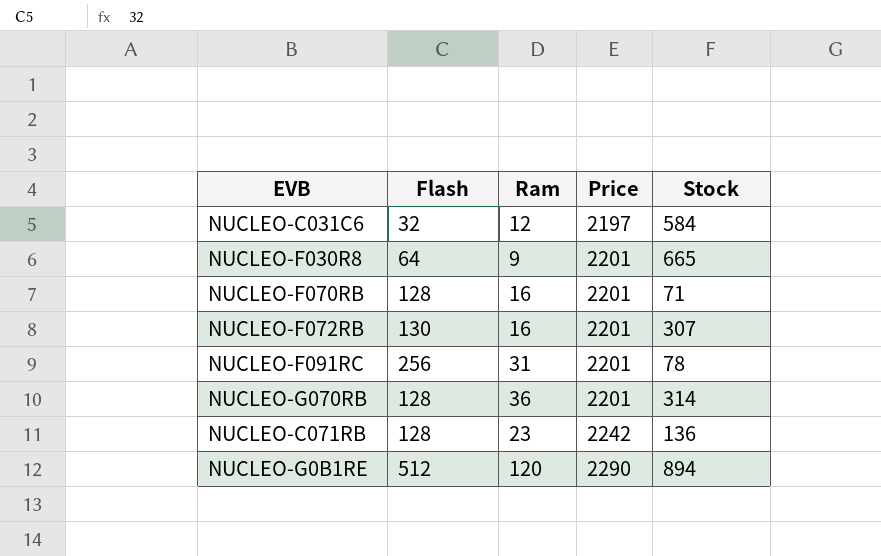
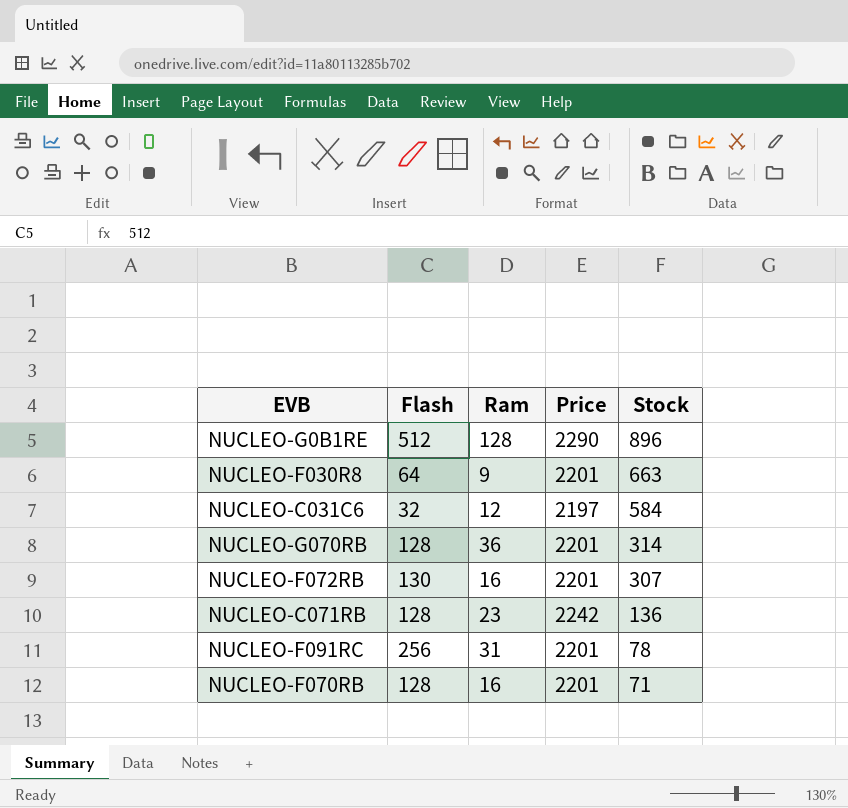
row order: Price ascending -> Stock descending
NUCLEO-G0B1RE | Ram: 120 -> 128
NUCLEO-G0B1RE | Stock: 894 -> 896
NUCLEO-F030R8 | Stock: 665 -> 663

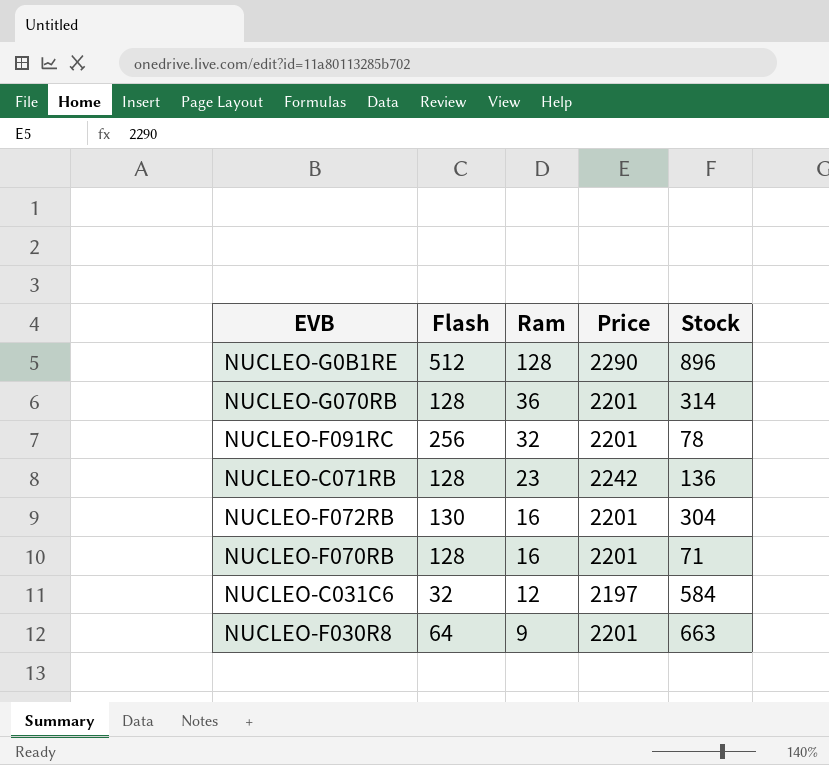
row order: Stock descending -> Ram descending
NUCLEO-F091RC | Ram: 31 -> 32
NUCLEO-F072RB | Stock: 307 -> 304

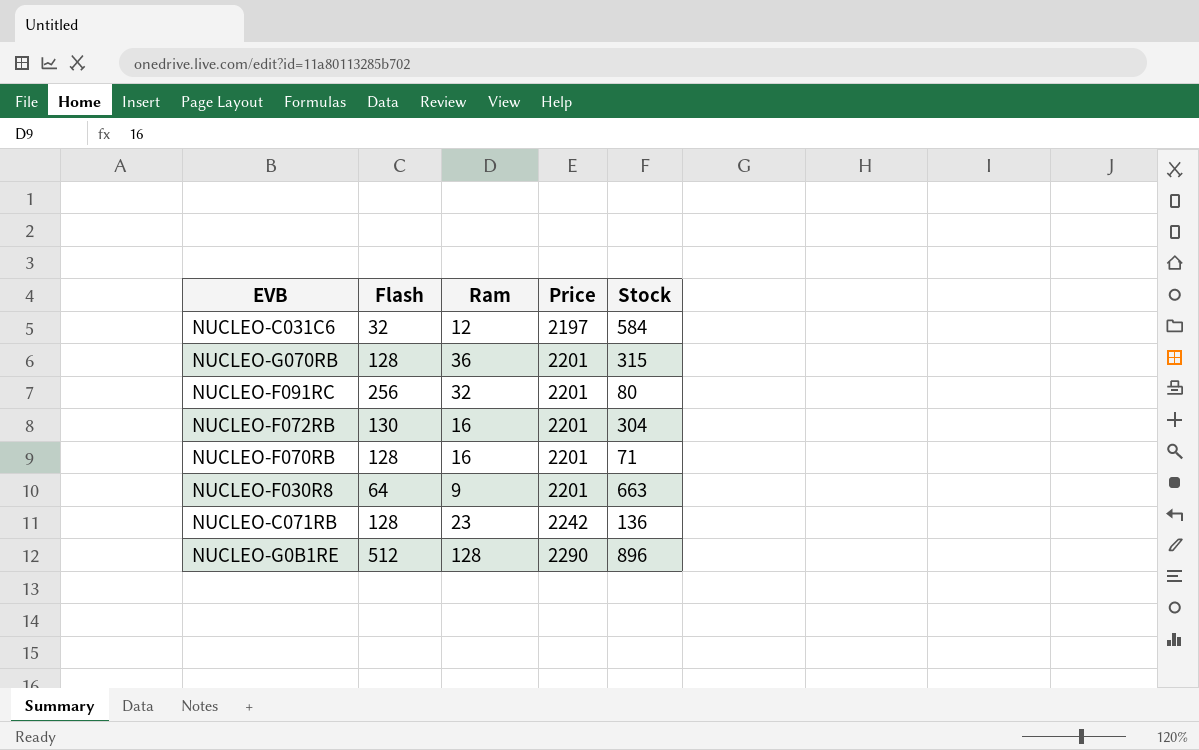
row order: Ram descending -> Price ascending
NUCLEO-G070RB | Stock: 314 -> 315
NUCLEO-F091RC | Stock: 78 -> 80

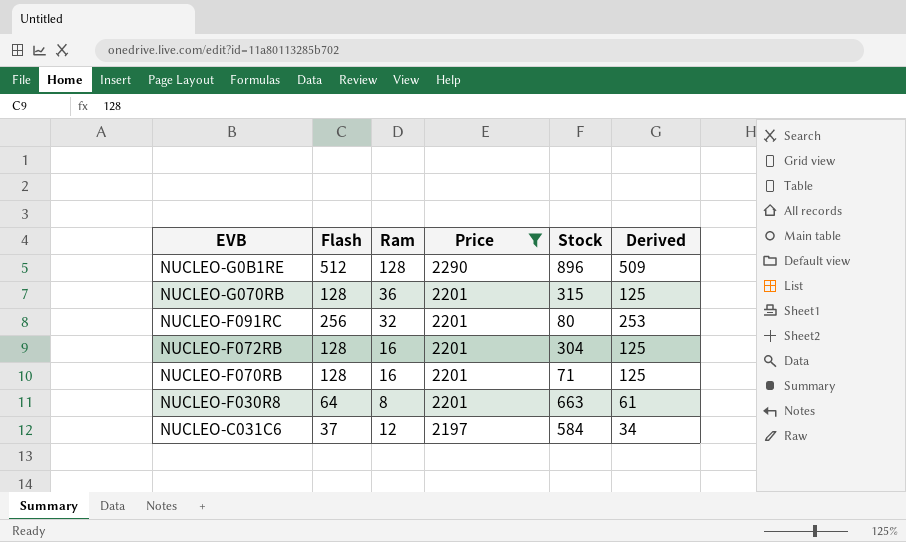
filter: none -> Price != 2242
row order: Price ascending -> Price descending
column Derived | formula: none -> [Flash] - 3
NUCLEO-F072RB | Flash: 130 -> 128
NUCLEO-F030R8 | Ram: 9 -> 8
NUCLEO-C031C6 | Flash: 32 -> 37

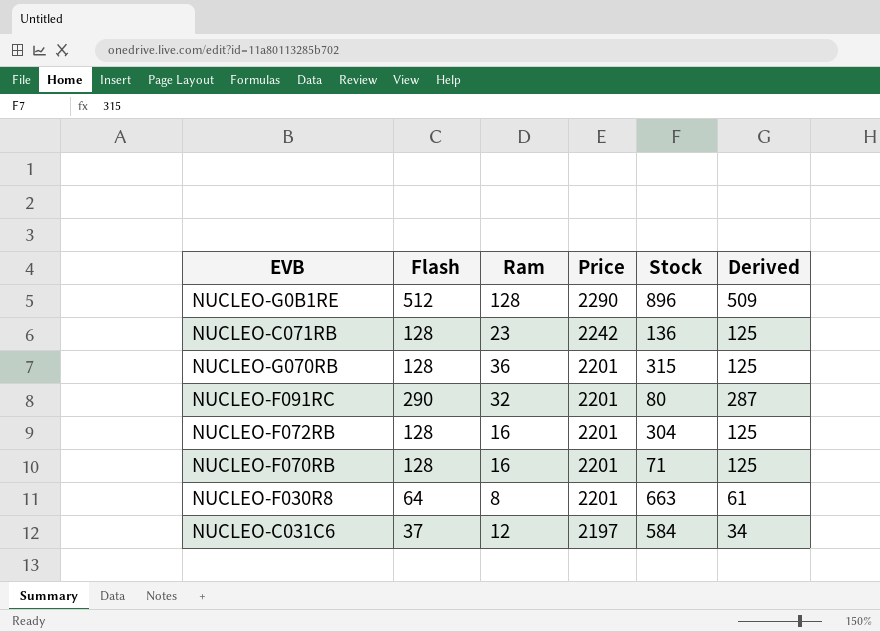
filter: Price != 2242 -> none
NUCLEO-F091RC | Flash: 256 -> 290
NUCLEO-F091RC | Derived: 253 -> 287

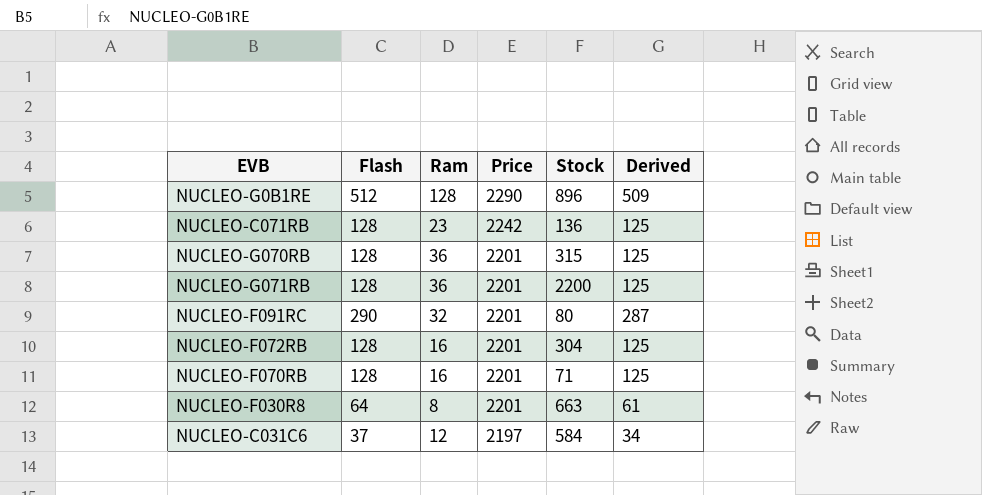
row NUCLEO-G071RB: none -> 128 | 36 | 2201 | 2200 | 125

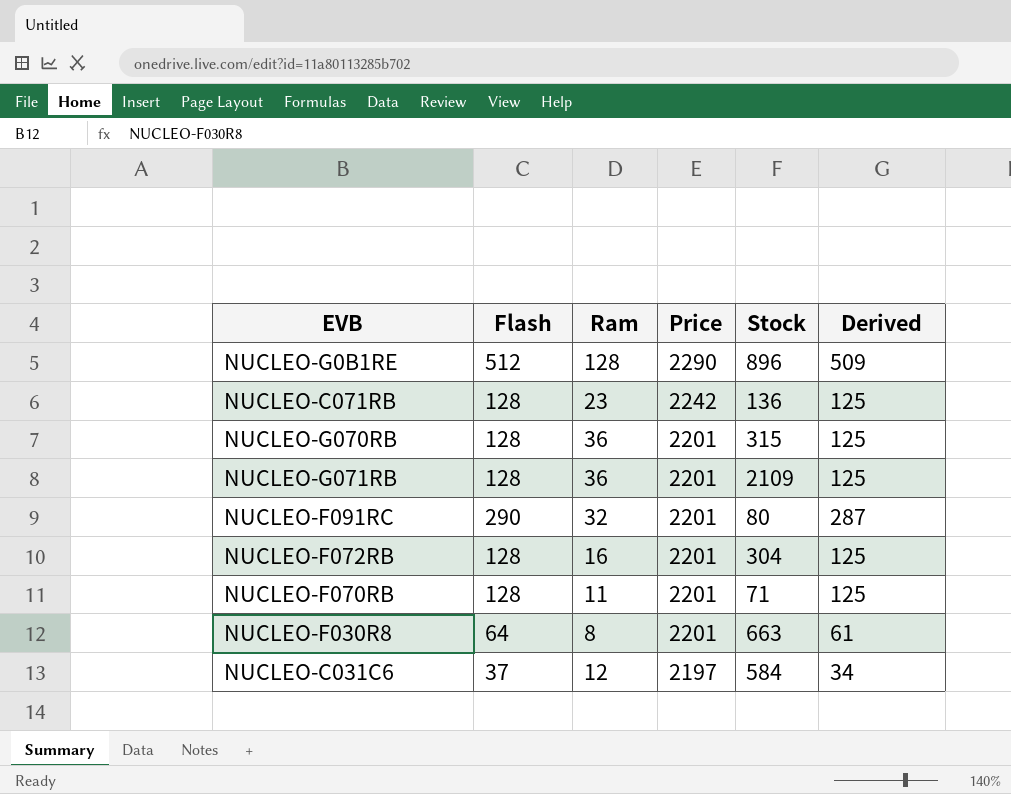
NUCLEO-G071RB | Stock: 2200 -> 2109
NUCLEO-F070RB | Ram: 16 -> 11

